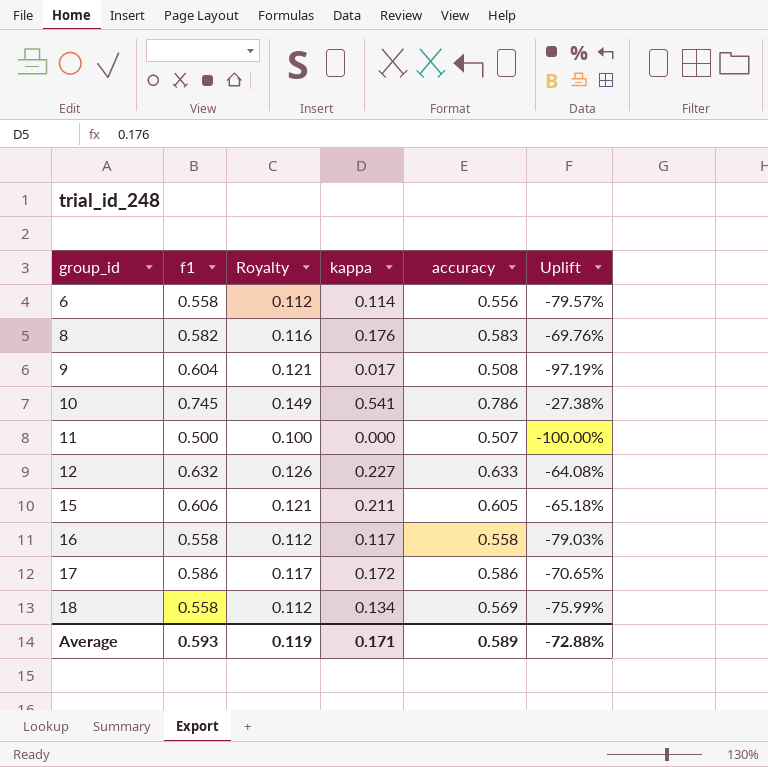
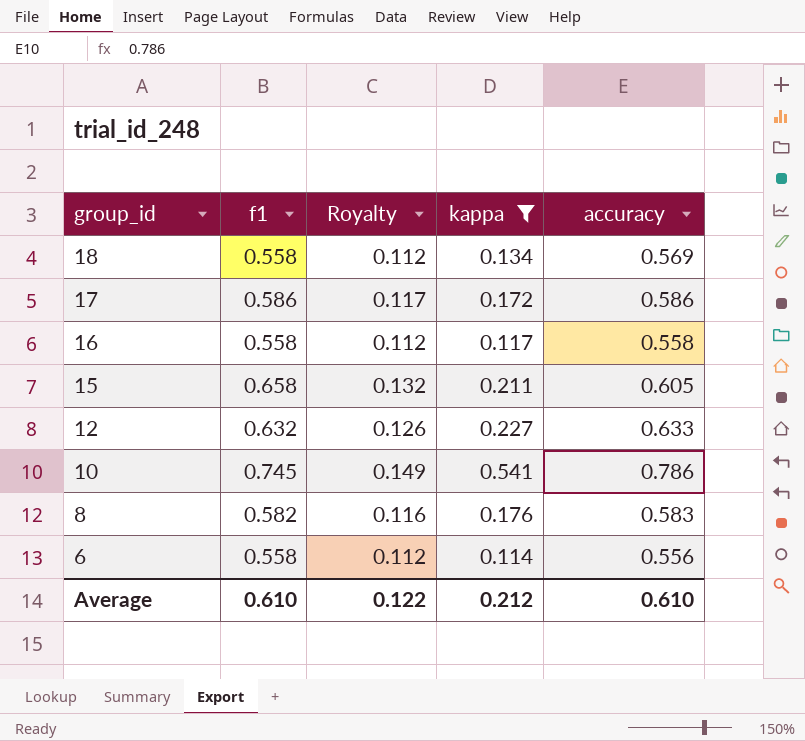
filter: none -> kappa >= 0.114
row order: group_id ascending -> group_id descending
column Uplift | formula: ([kappa] - [f1]) / [f1] -> none
15 | f1: 0.606 -> 0.658
15 | Royalty: 0.121 -> 0.132
Average | f1: 0.593 -> 0.610
Average | Royalty: 0.119 -> 0.122
Average | kappa: 0.171 -> 0.212
Average | accuracy: 0.589 -> 0.610

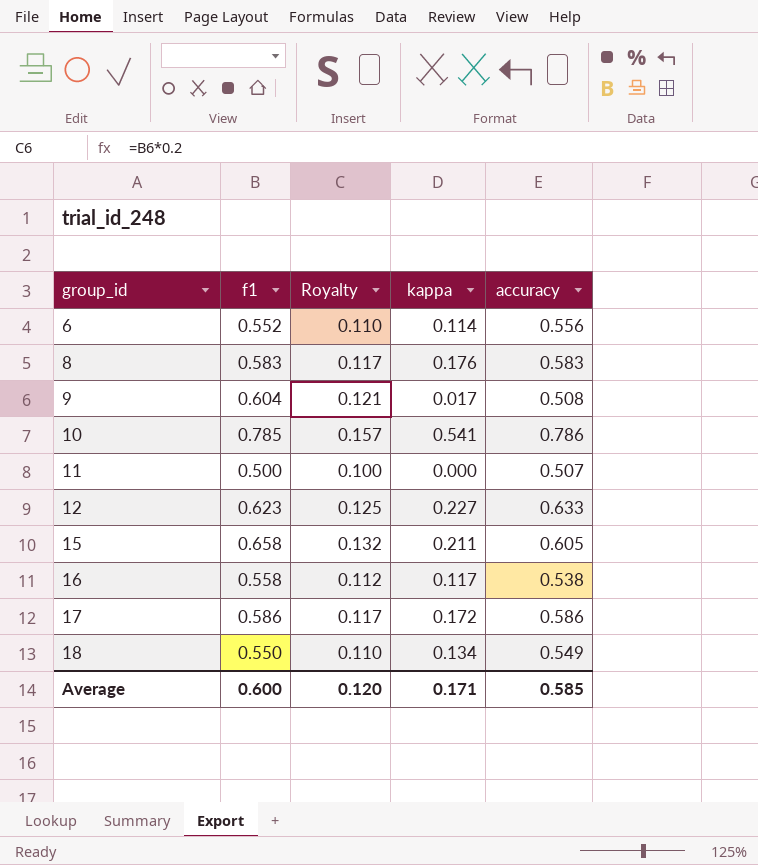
filter: kappa >= 0.114 -> none
row order: group_id descending -> group_id ascending
6 | f1: 0.558 -> 0.552
6 | Royalty: 0.112 -> 0.110
8 | f1: 0.582 -> 0.583
8 | Royalty: 0.116 -> 0.117
10 | f1: 0.745 -> 0.785
10 | Royalty: 0.149 -> 0.157
12 | f1: 0.632 -> 0.623
12 | Royalty: 0.126 -> 0.125
16 | accuracy: 0.558 -> 0.538
18 | f1: 0.558 -> 0.550
18 | Royalty: 0.112 -> 0.110
18 | accuracy: 0.569 -> 0.549
Average | f1: 0.610 -> 0.600
Average | Royalty: 0.122 -> 0.120
Average | kappa: 0.212 -> 0.171
Average | accuracy: 0.610 -> 0.585

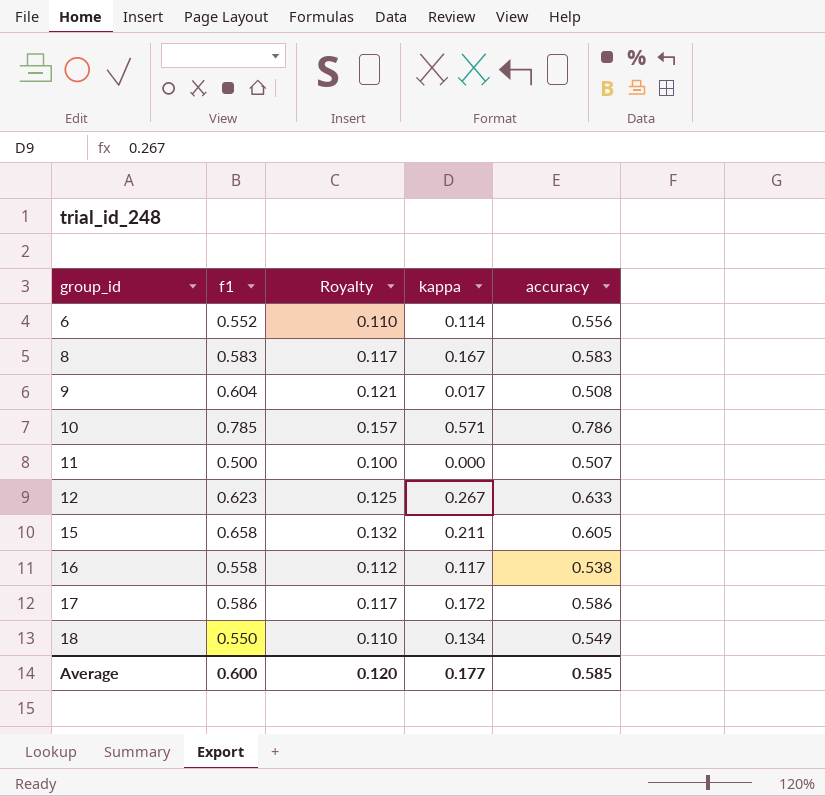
8 | kappa: 0.176 -> 0.167
10 | kappa: 0.541 -> 0.571
12 | kappa: 0.227 -> 0.267
Average | kappa: 0.171 -> 0.177

